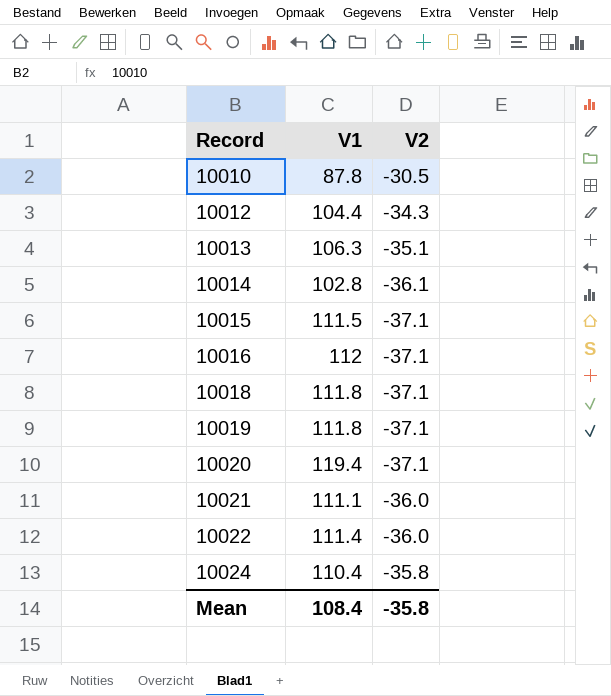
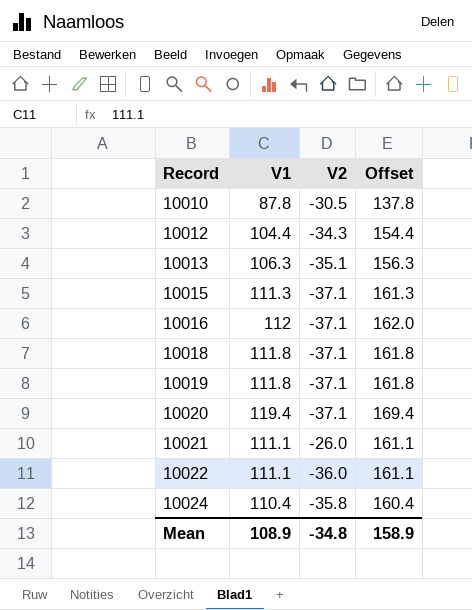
column Offset | formula: none -> [V1] + 50
row 10014: 102.8 | -36.1 -> none
10015 | V1: 111.5 -> 111.3
10021 | V2: -36.0 -> -26.0
10022 | V1: 111.4 -> 111.1
Mean | V1: 108.4 -> 108.9
Mean | V2: -35.8 -> -34.8

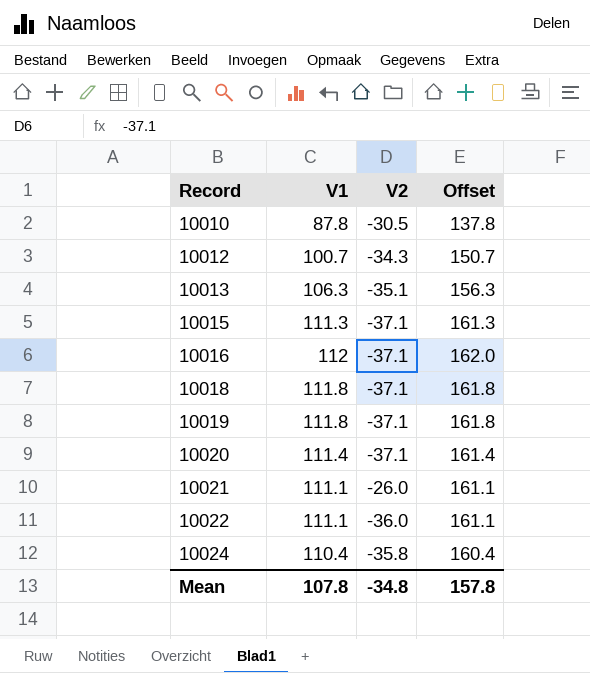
10012 | V1: 104.4 -> 100.7
10012 | Offset: 154.4 -> 150.7
10020 | V1: 119.4 -> 111.4
10020 | Offset: 169.4 -> 161.4
Mean | V1: 108.9 -> 107.8
Mean | Offset: 158.9 -> 157.8

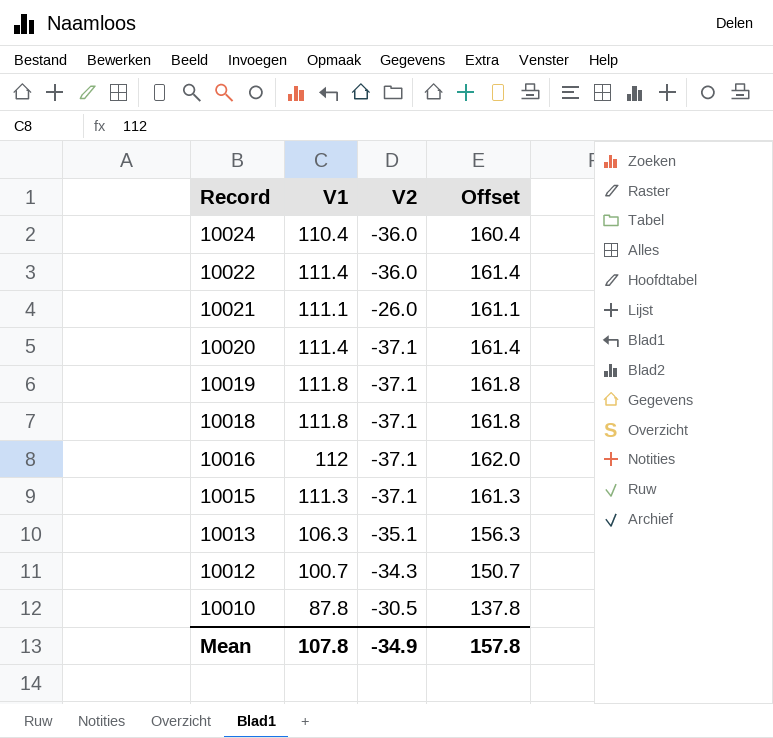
row order: Record ascending -> Record descending
10024 | V2: -35.8 -> -36.0
10022 | V1: 111.1 -> 111.4
10022 | Offset: 161.1 -> 161.4
Mean | V2: -34.8 -> -34.9

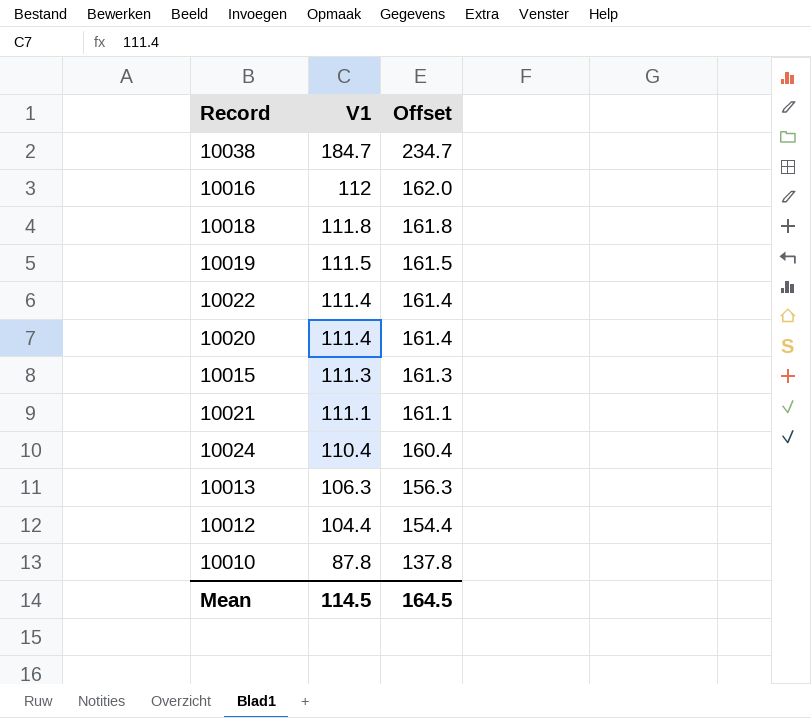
row order: Record descending -> V1 descending
column V2 | position: 3 -> none
row 10038: none -> 184.7 | 234.7
10019 | V1: 111.8 -> 111.5
10019 | Offset: 161.8 -> 161.5
10012 | V1: 100.7 -> 104.4
10012 | Offset: 150.7 -> 154.4
Mean | V1: 107.8 -> 114.5
Mean | Offset: 157.8 -> 164.5

